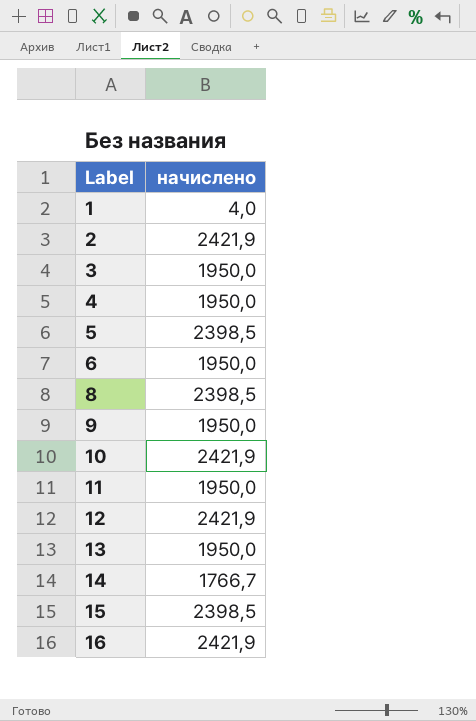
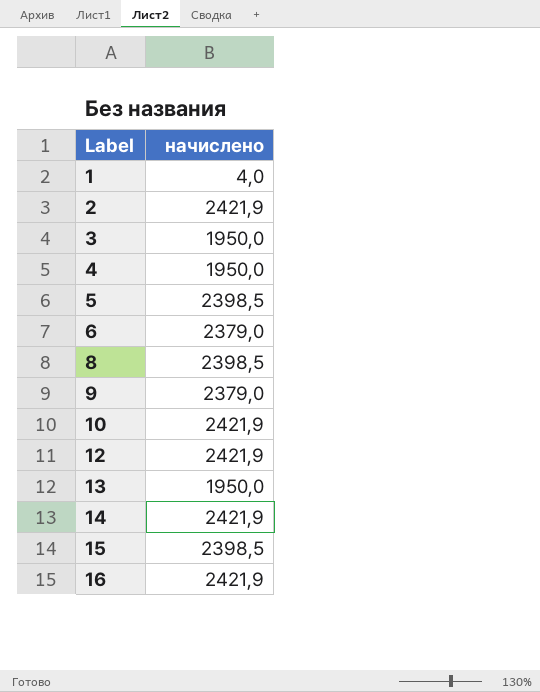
row 11: 1950,0 -> none
6 | начислено: 1950,0 -> 2379,0
9 | начислено: 1950,0 -> 2379,0
14 | начислено: 1766,7 -> 2421,9

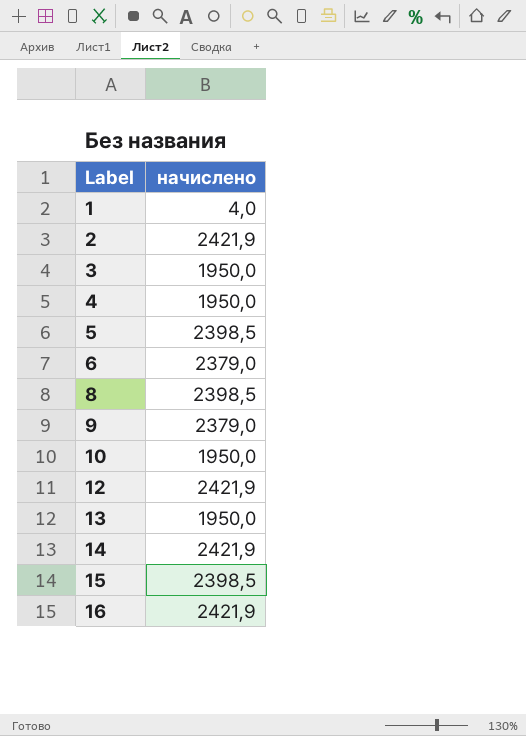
10 | начислено: 2421,9 -> 1950,0

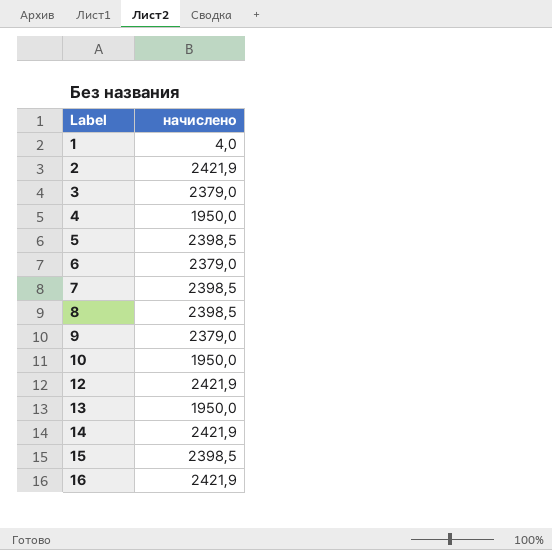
3 | начислено: 1950,0 -> 2379,0
row 7: none -> 2398,5

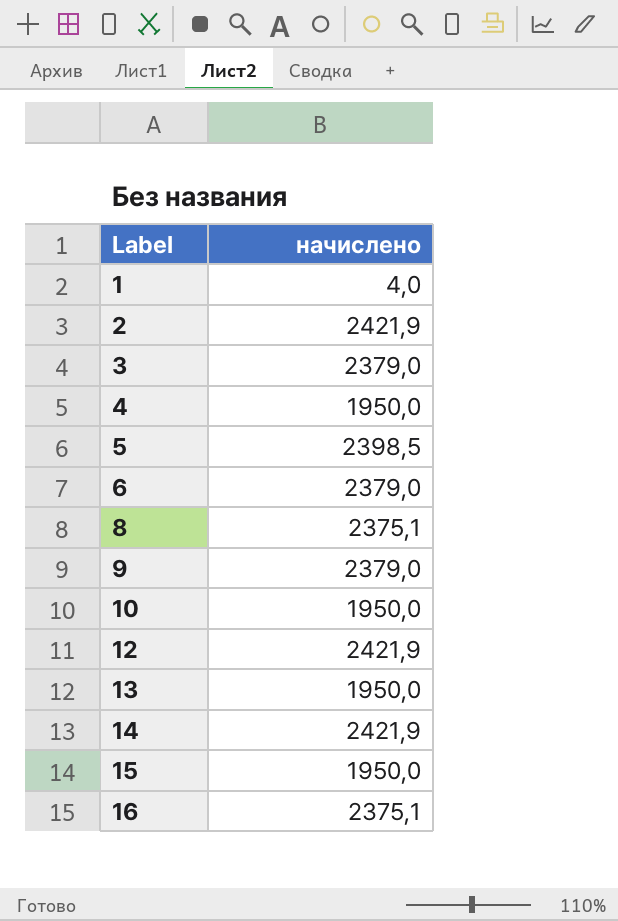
row 7: 2398,5 -> none
8 | начислено: 2398,5 -> 2375,1
15 | начислено: 2398,5 -> 1950,0
16 | начислено: 2421,9 -> 2375,1

